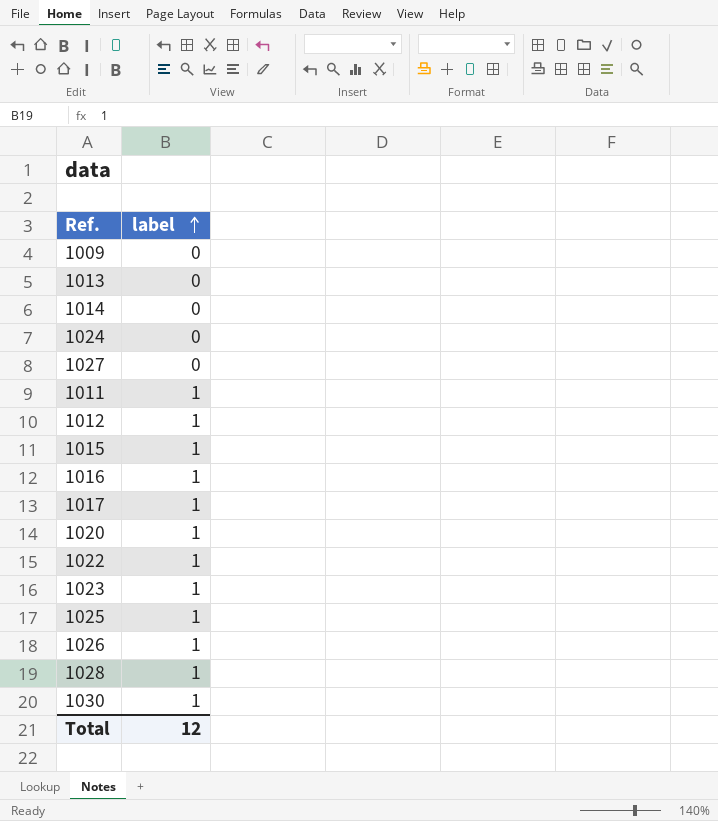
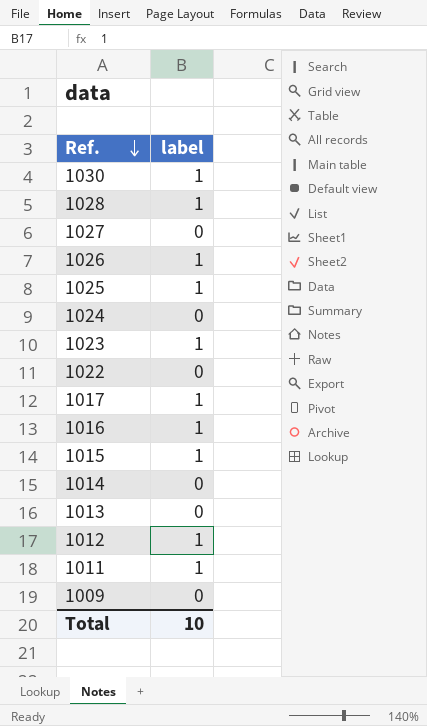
row order: label ascending -> Ref. descending
row 1020: 1 -> none
1022 | label: 1 -> 0
Total | label: 12 -> 10

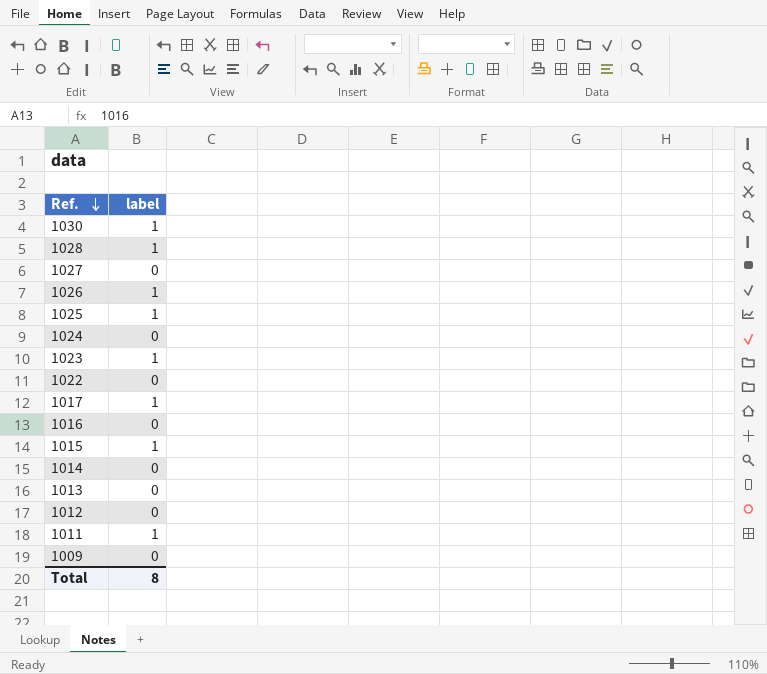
1016 | label: 1 -> 0
1012 | label: 1 -> 0
Total | label: 10 -> 8

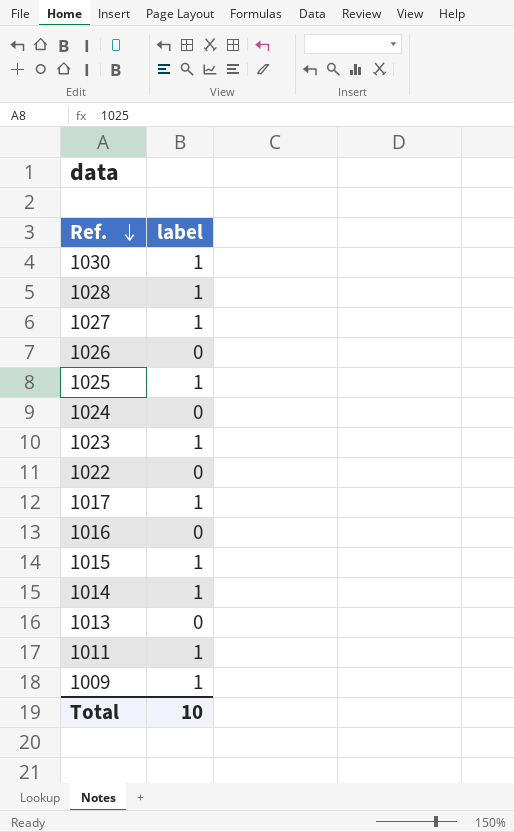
row 1012: 0 -> none
1027 | label: 0 -> 1
1026 | label: 1 -> 0
1014 | label: 0 -> 1
1009 | label: 0 -> 1
Total | label: 8 -> 10

